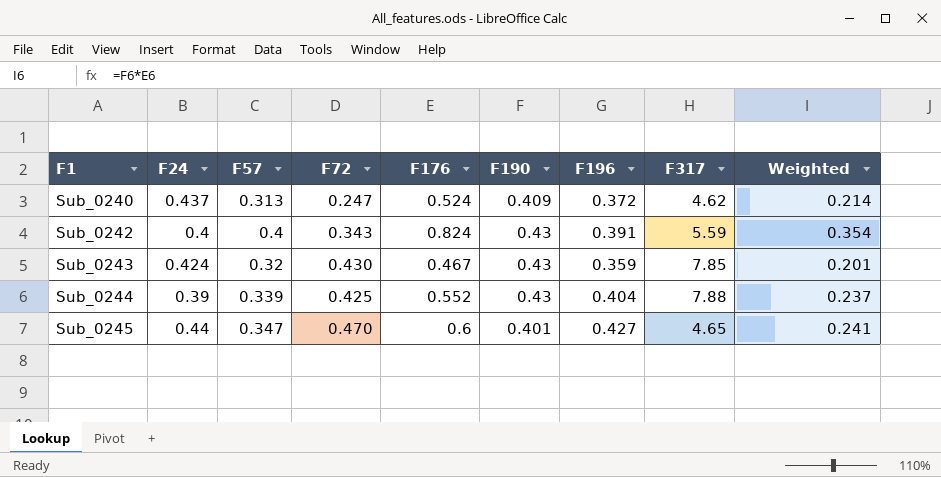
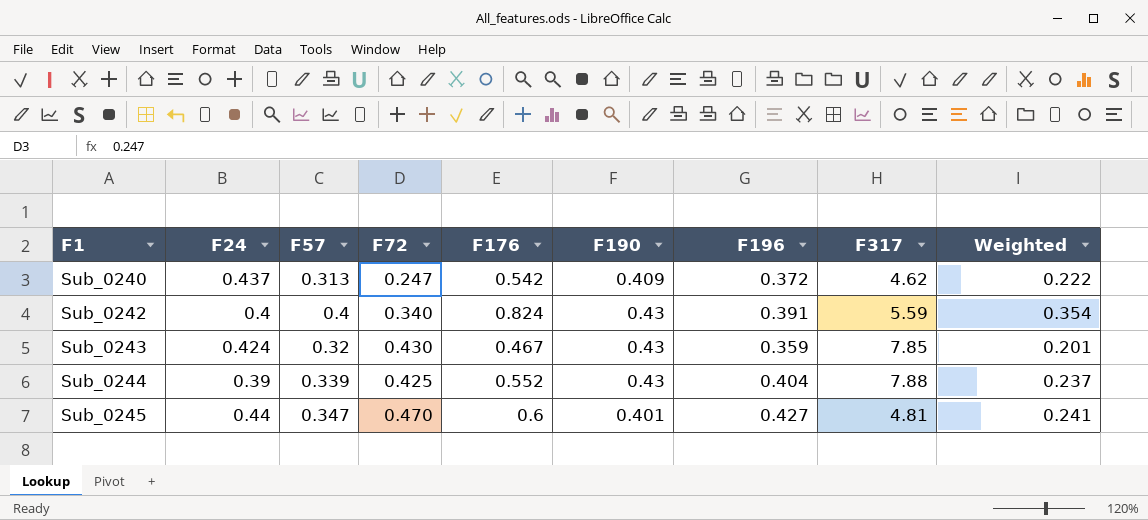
Sub_0240 | F176: 0.524 -> 0.542
Sub_0240 | Weighted: 0.214 -> 0.222
Sub_0242 | F72: 0.343 -> 0.340
Sub_0245 | F317: 4.65 -> 4.81

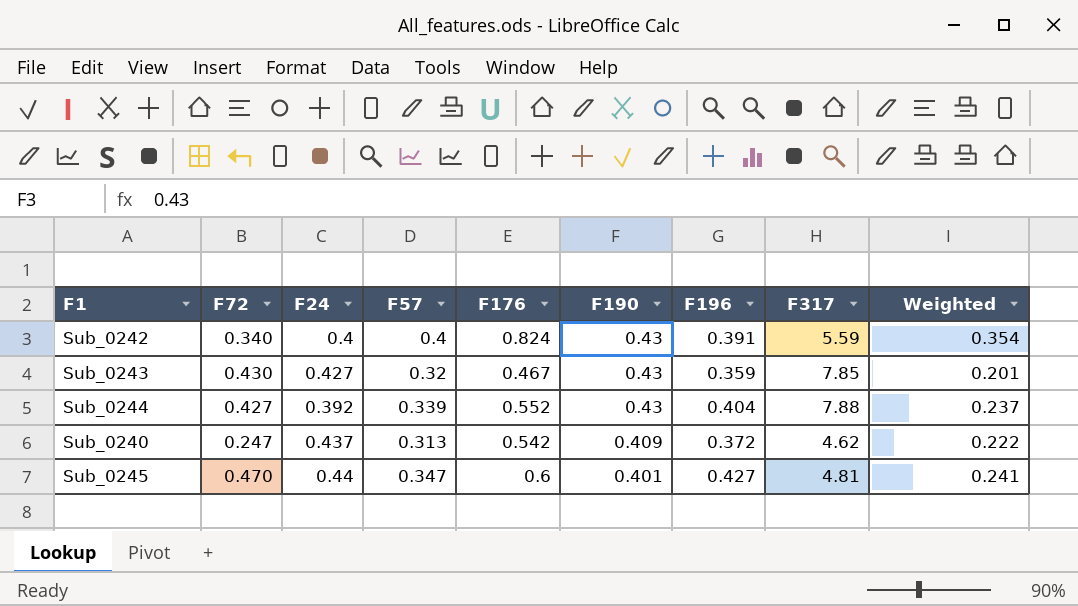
row order: F1 ascending -> F190 descending
column F72 | position: 4 -> 2
Sub_0243 | F24: 0.424 -> 0.427
Sub_0244 | F72: 0.425 -> 0.427
Sub_0244 | F24: 0.39 -> 0.392

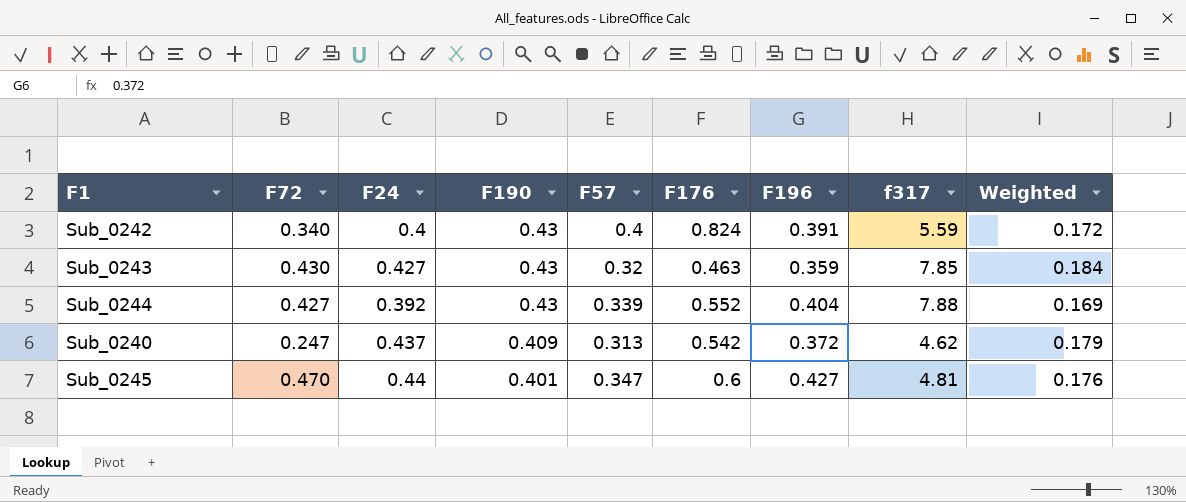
column F190 | position: 6 -> 4
column name: F317 -> f317
column Weighted | formula: [F176] * [F190] -> [F24] * [F190]
Sub_0243 | F176: 0.467 -> 0.463

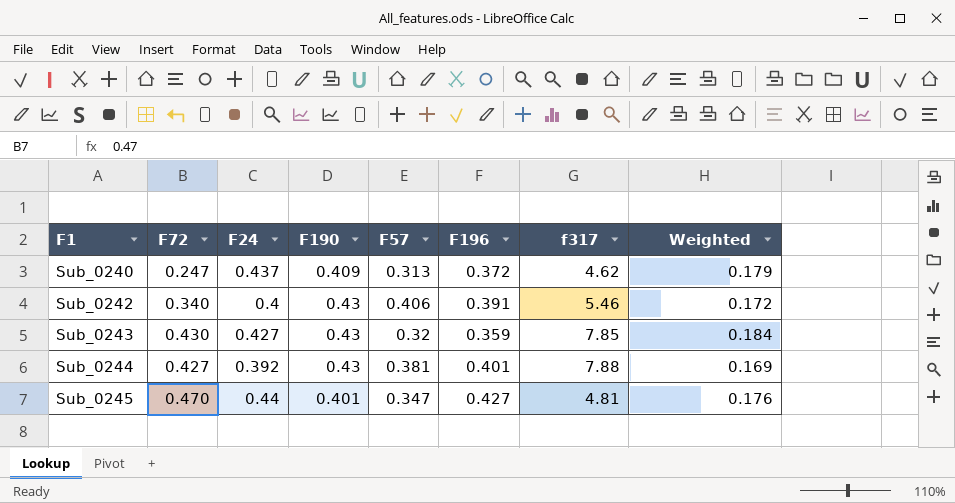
row order: F190 descending -> F1 ascending
column F176 | position: 6 -> none
Sub_0242 | F57: 0.4 -> 0.406
Sub_0242 | f317: 5.59 -> 5.46
Sub_0244 | F57: 0.339 -> 0.381
Sub_0244 | F196: 0.404 -> 0.401

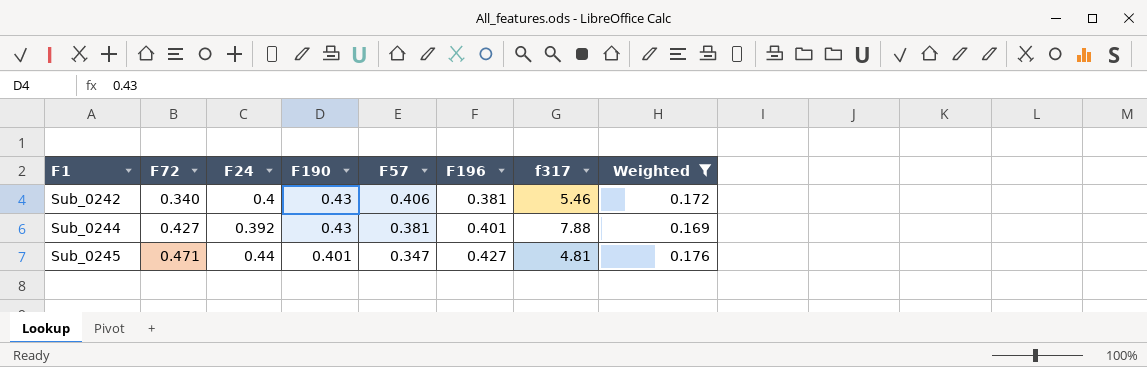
filter: none -> Weighted <= 0.176
Sub_0242 | F196: 0.391 -> 0.381
Sub_0245 | F72: 0.470 -> 0.471

